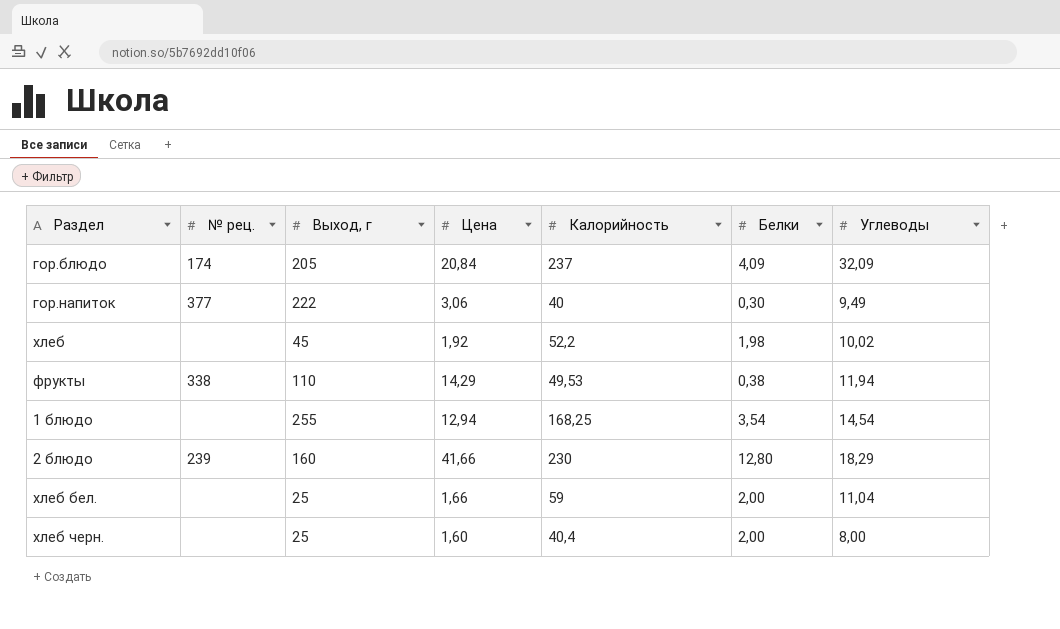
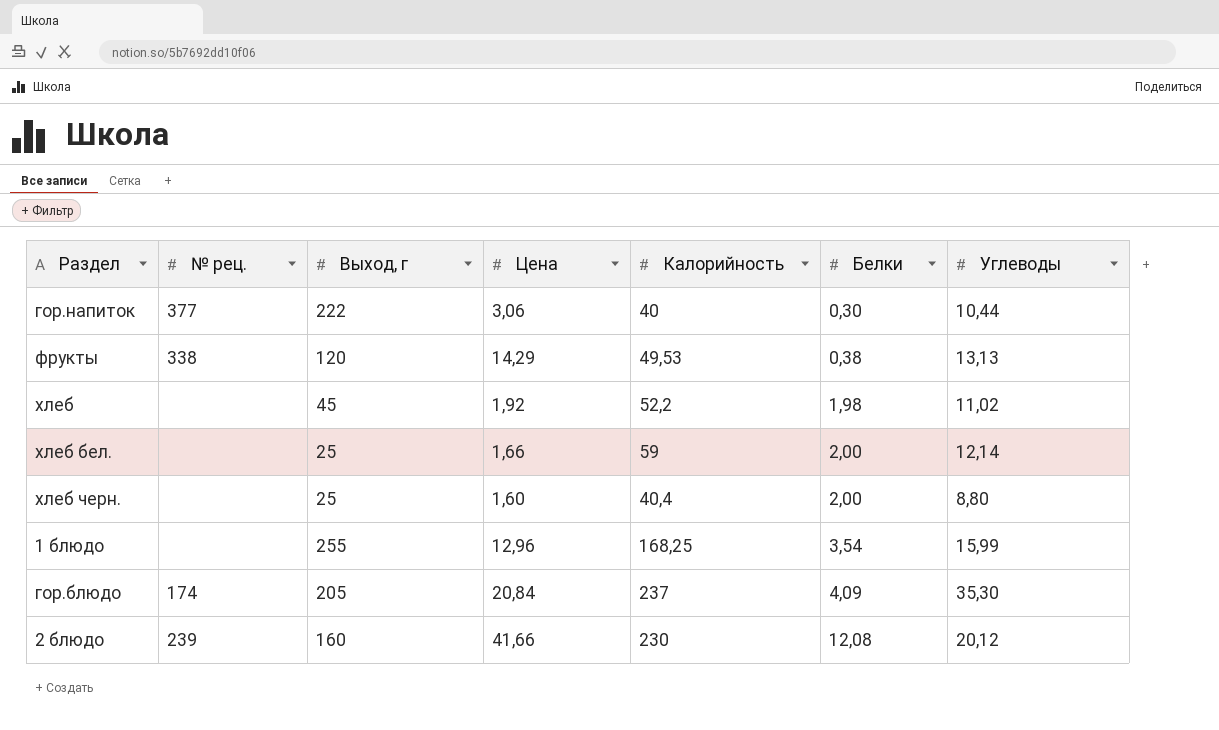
row order: none -> Белки ascending
гор.напиток | Углеводы: 9,49 -> 10,44
фрукты | Выход, г: 110 -> 120
фрукты | Углеводы: 11,94 -> 13,13
хлеб | Углеводы: 10,02 -> 11,02
хлеб бел. | Углеводы: 11,04 -> 12,14
хлеб черн. | Углеводы: 8,00 -> 8,80
1 блюдо | Цена: 12,94 -> 12,96
1 блюдо | Углеводы: 14,54 -> 15,99
гор.блюдо | Углеводы: 32,09 -> 35,30
2 блюдо | Белки: 12,80 -> 12,08
2 блюдо | Углеводы: 18,29 -> 20,12

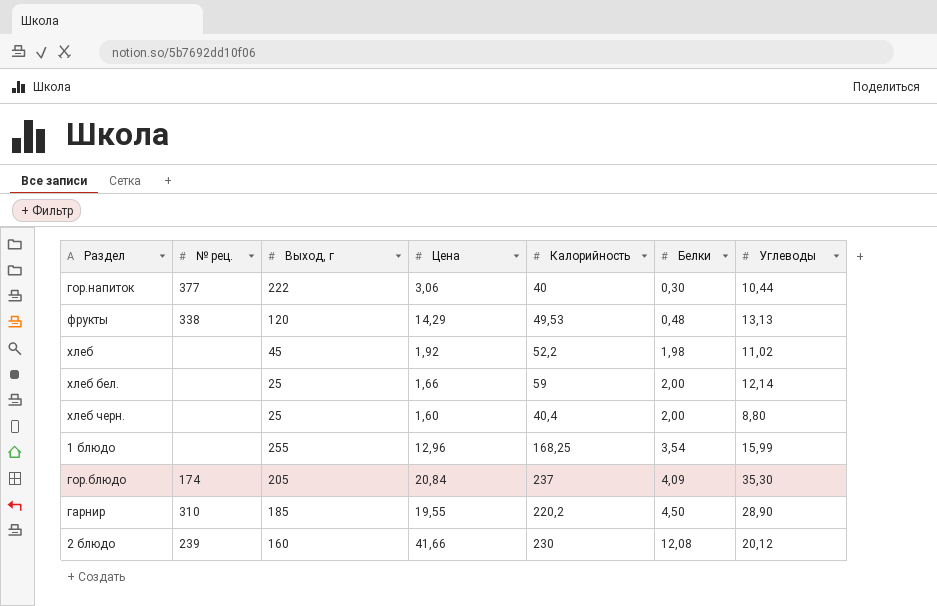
фрукты | Белки: 0,38 -> 0,48
row гарнир: none -> 310 | 185 | 19,55 | 220,2 | 4,50 | 28,90

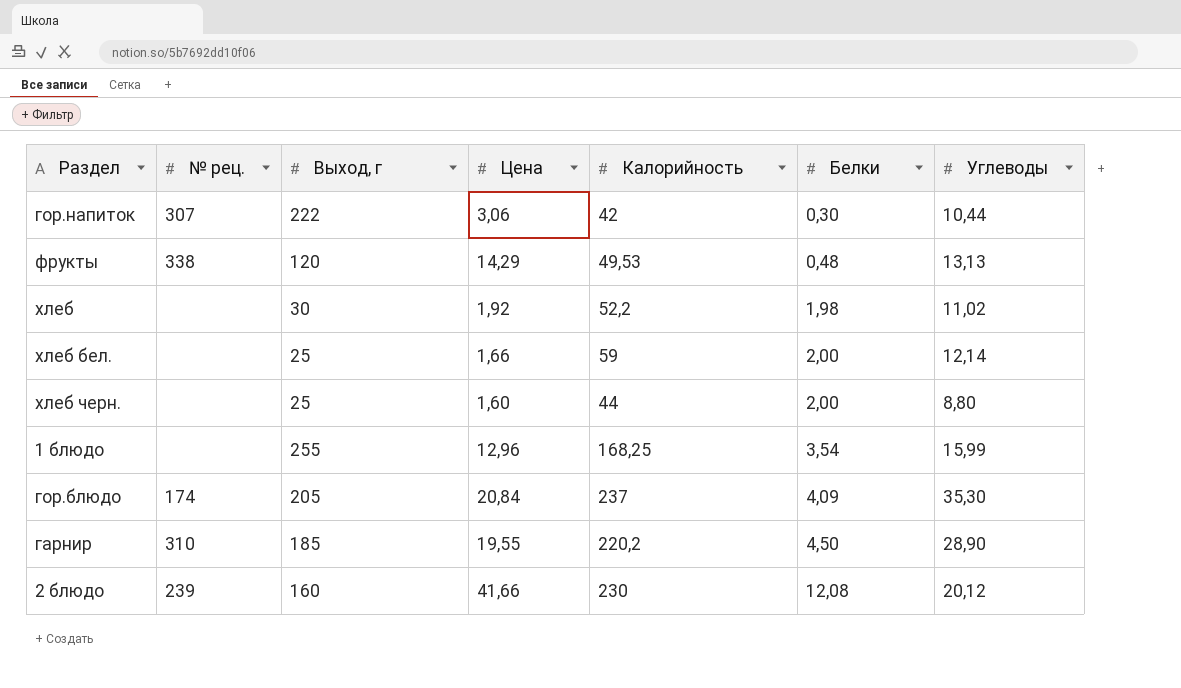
гор.напиток | № рец.: 377 -> 307
гор.напиток | Калорийность: 40 -> 42
хлеб | Выход, г: 45 -> 30
хлеб черн. | Калорийность: 40,4 -> 44

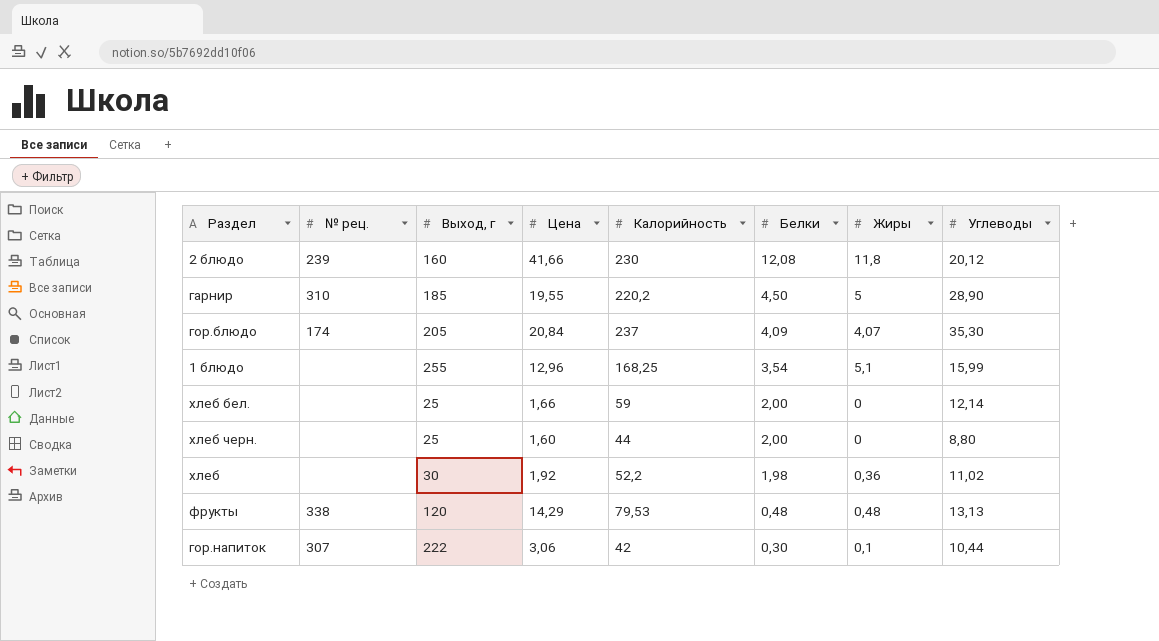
row order: Белки ascending -> Белки descending
column Жиры | position: none -> 7
фрукты | Калорийность: 49,53 -> 79,53

